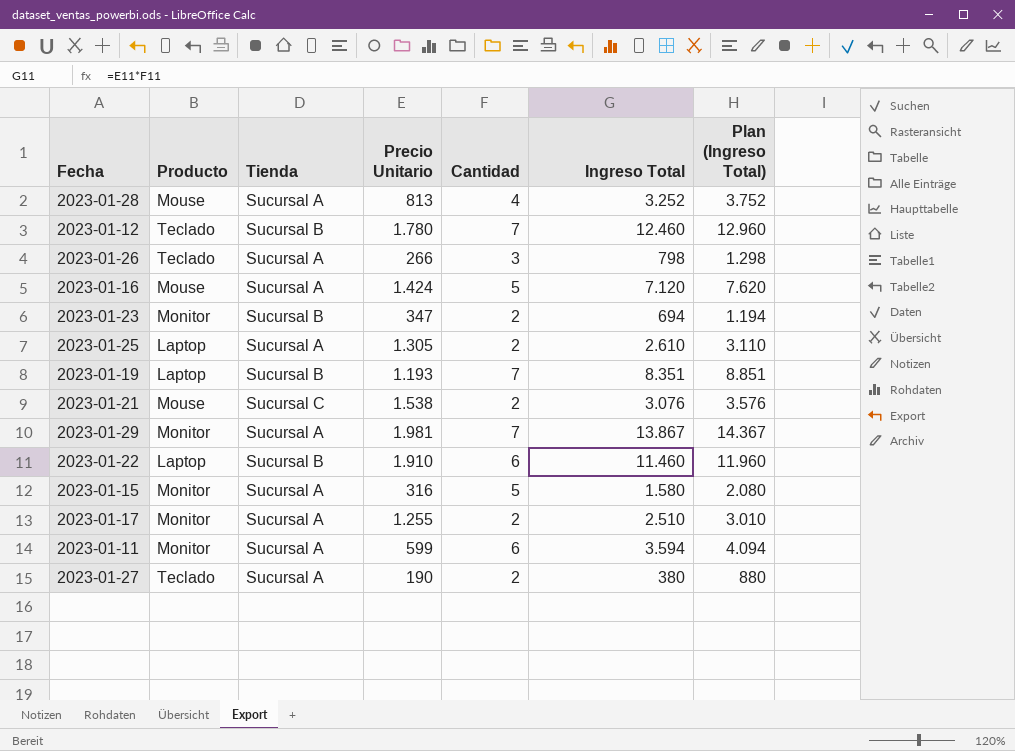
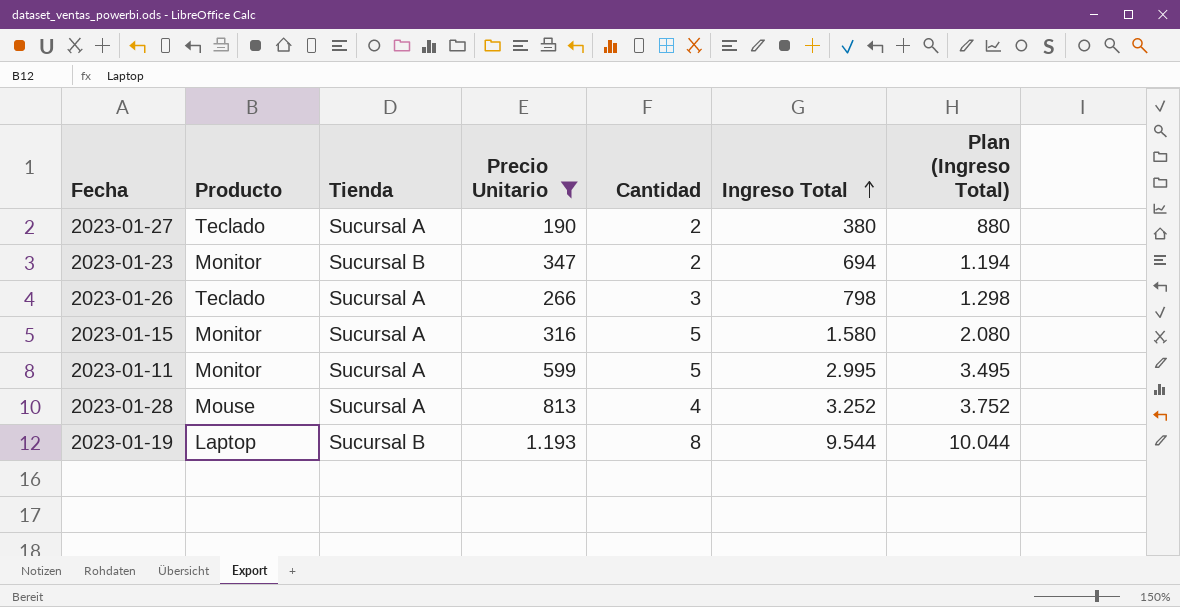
filter: none -> Precio Unitario <= 1.193
row order: none -> Ingreso Total ascending
2023-01-11 | Cantidad: 6 -> 5
2023-01-11 | Ingreso Total: 3.594 -> 2.995
2023-01-11 | Plan (Ingreso Total): 4.094 -> 3.495
2023-01-19 | Cantidad: 7 -> 8
2023-01-19 | Ingreso Total: 8.351 -> 9.544
2023-01-19 | Plan (Ingreso Total): 8.851 -> 10.044

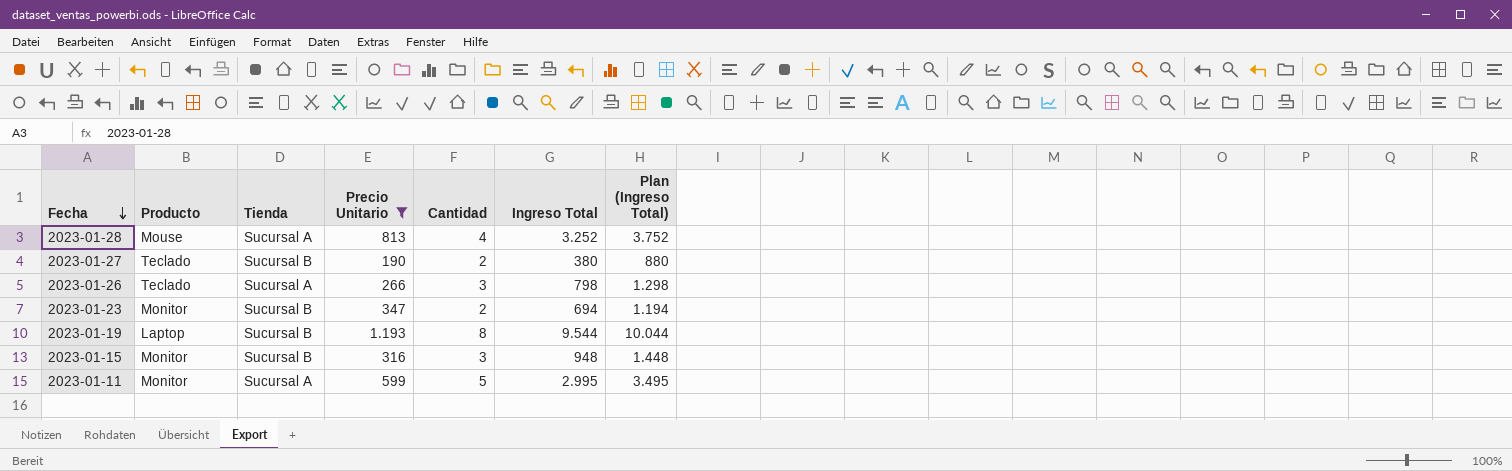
row order: Ingreso Total ascending -> Fecha descending
2023-01-27 | Tienda: Sucursal A -> Sucursal B
2023-01-15 | Tienda: Sucursal A -> Sucursal B
2023-01-15 | Cantidad: 5 -> 3
2023-01-15 | Ingreso Total: 1.580 -> 948
2023-01-15 | Plan (Ingreso Total): 2.080 -> 1.448

